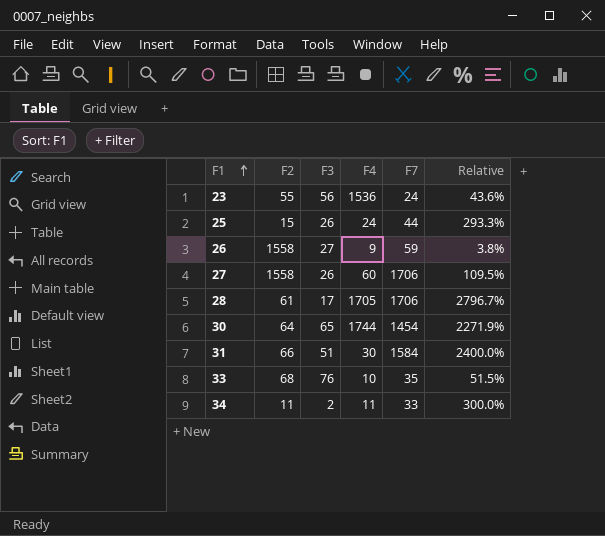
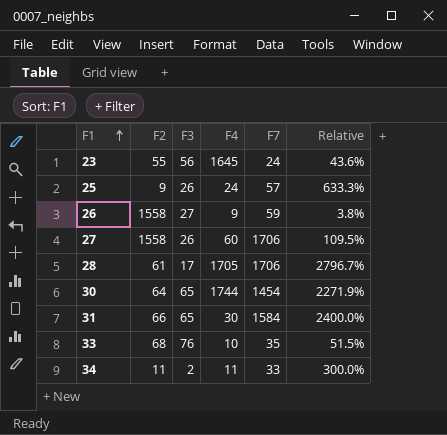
23 | F4: 1536 -> 1645
25 | F2: 15 -> 9
25 | F7: 44 -> 57
25 | Relative: 293.3% -> 633.3%
31 | F3: 51 -> 65

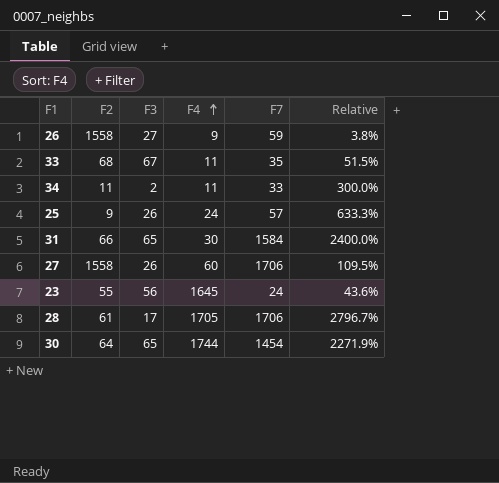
row order: F1 ascending -> F4 ascending
33 | F3: 76 -> 67
33 | F4: 10 -> 11

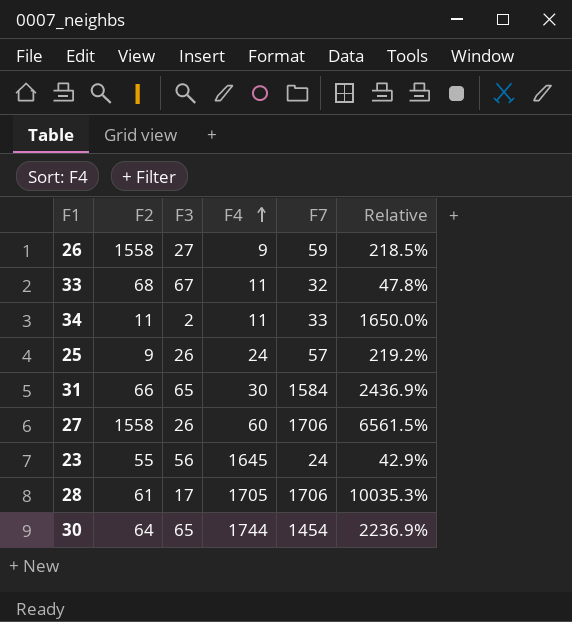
column Relative | formula: [F7] / [F2] -> [F7] / [F3]
33 | F7: 35 -> 32

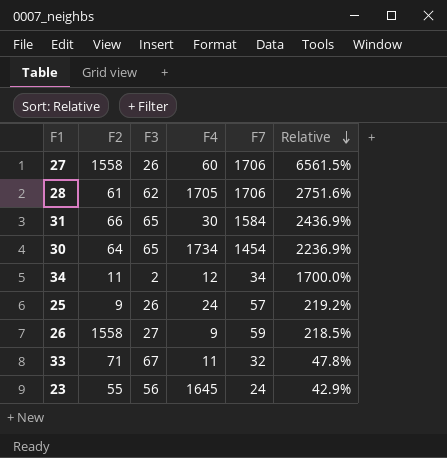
row order: F4 ascending -> Relative descending
28 | F3: 17 -> 62
28 | Relative: 10035.3% -> 2751.6%
30 | F4: 1744 -> 1734
34 | F4: 11 -> 12
34 | F7: 33 -> 34
34 | Relative: 1650.0% -> 1700.0%
33 | F2: 68 -> 71

